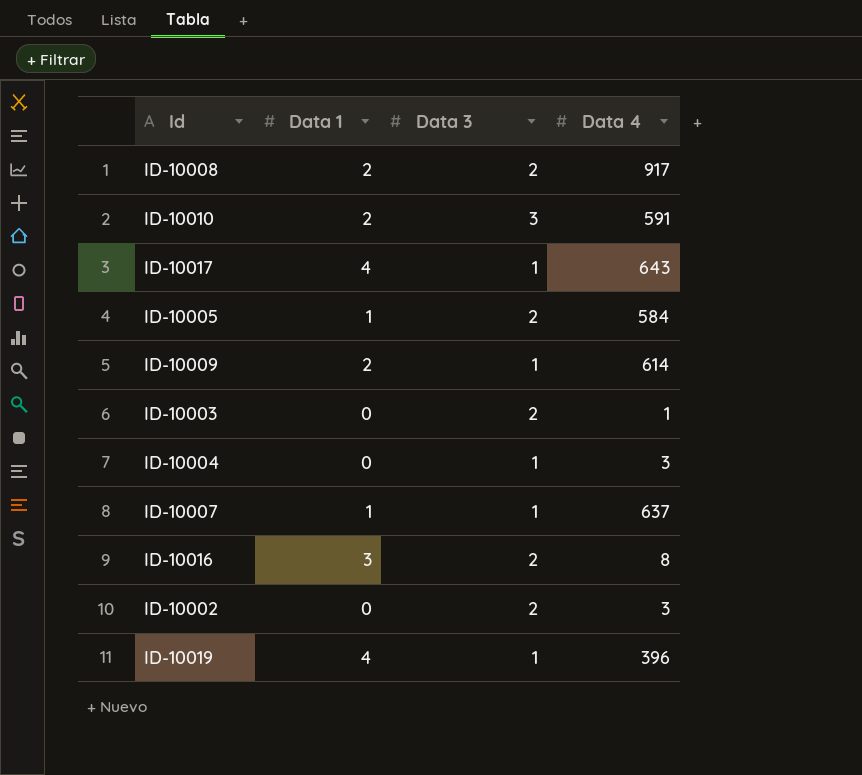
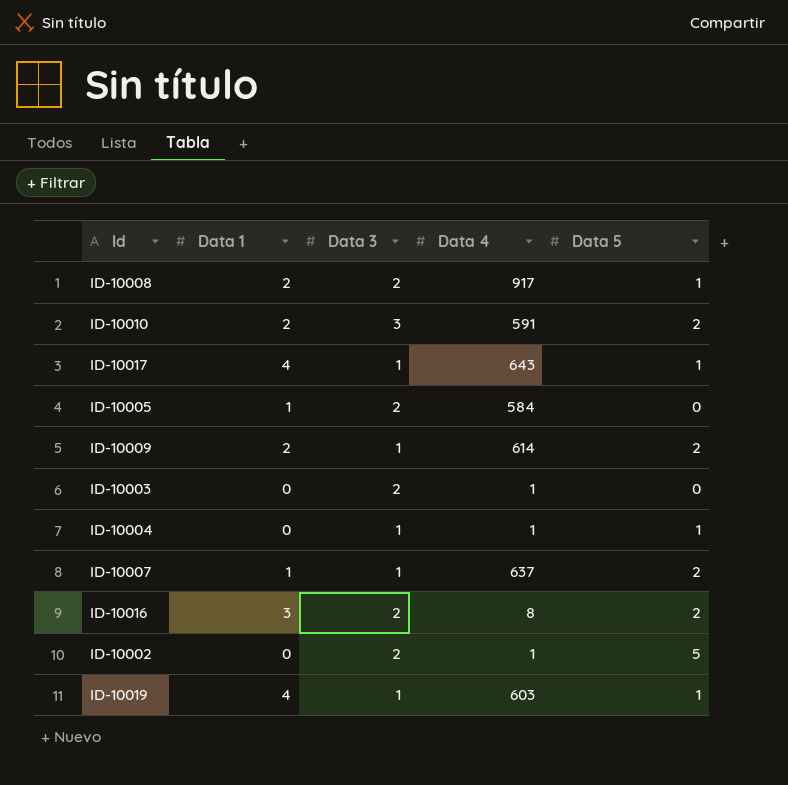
column Data 5 | position: none -> 5
ID-10004 | Data 4: 3 -> 1
ID-10002 | Data 4: 3 -> 1
ID-10019 | Data 4: 396 -> 603

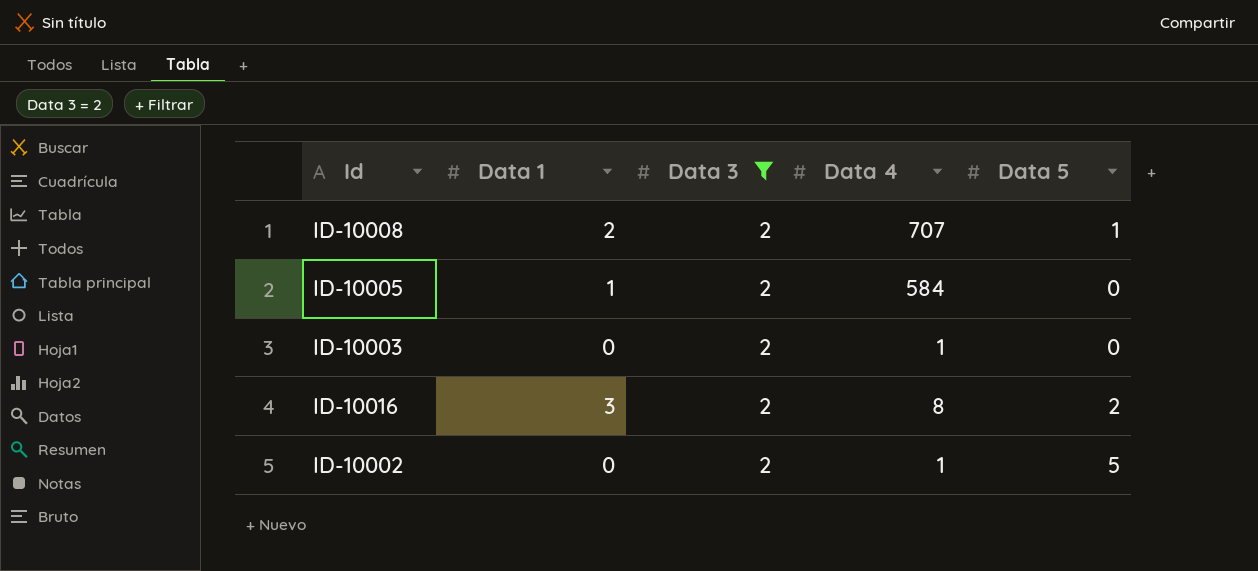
filter: none -> Data 3 = 2
ID-10008 | Data 4: 917 -> 707

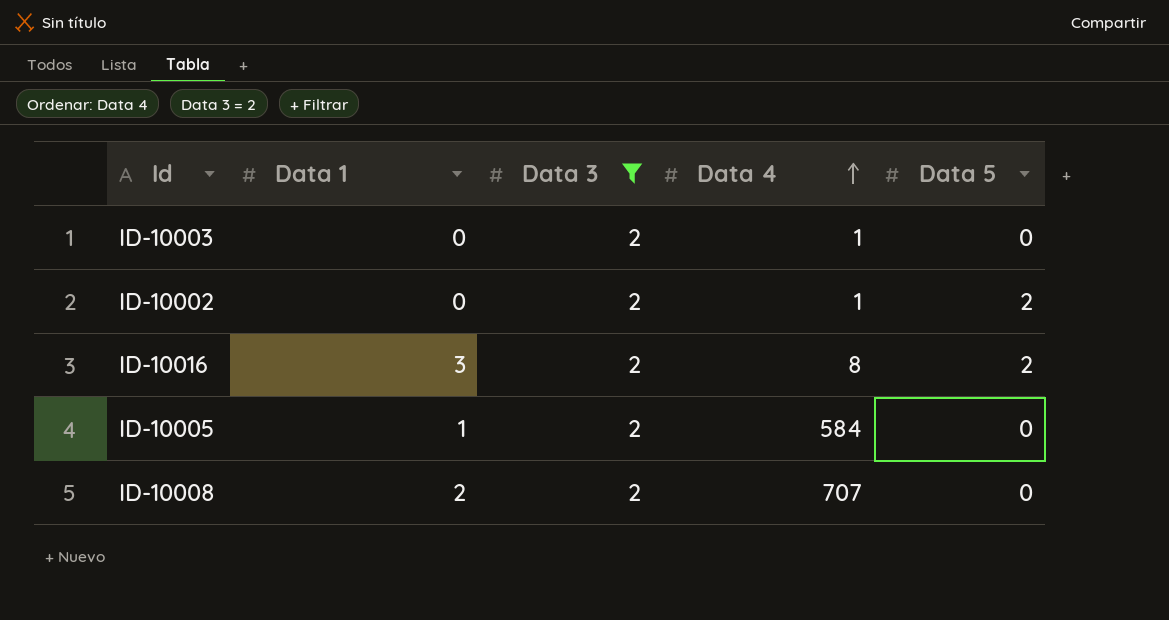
row order: none -> Data 4 ascending
ID-10002 | Data 5: 5 -> 2
ID-10008 | Data 5: 1 -> 0

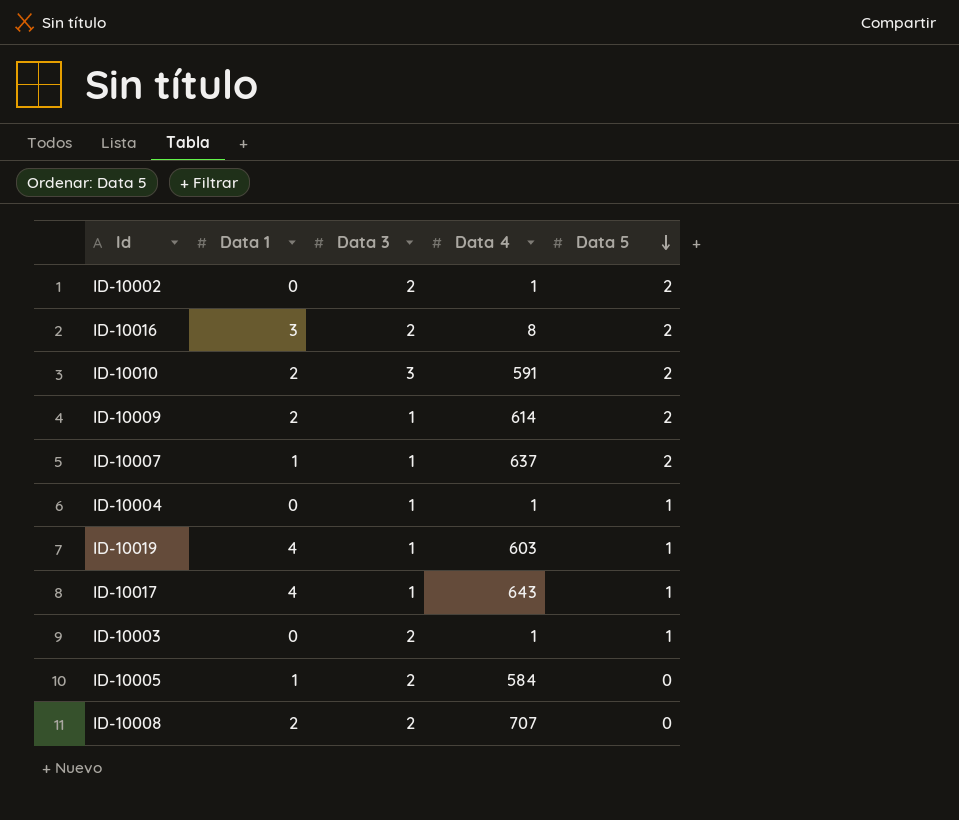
filter: Data 3 = 2 -> none
row order: Data 4 ascending -> Data 5 descending
ID-10003 | Data 5: 0 -> 1

